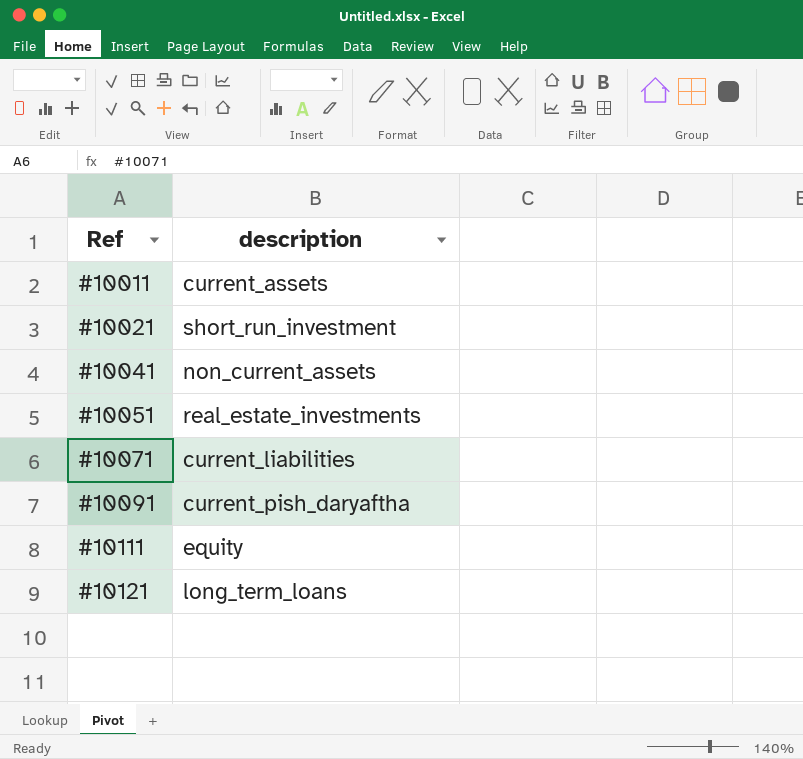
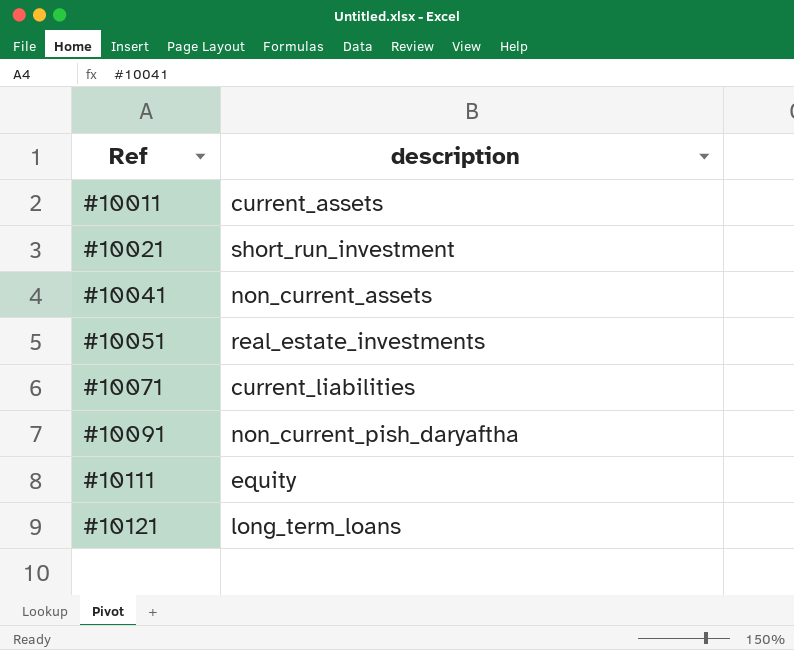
#10091 | description: current_pish_daryaftha -> non_current_pish_daryaftha

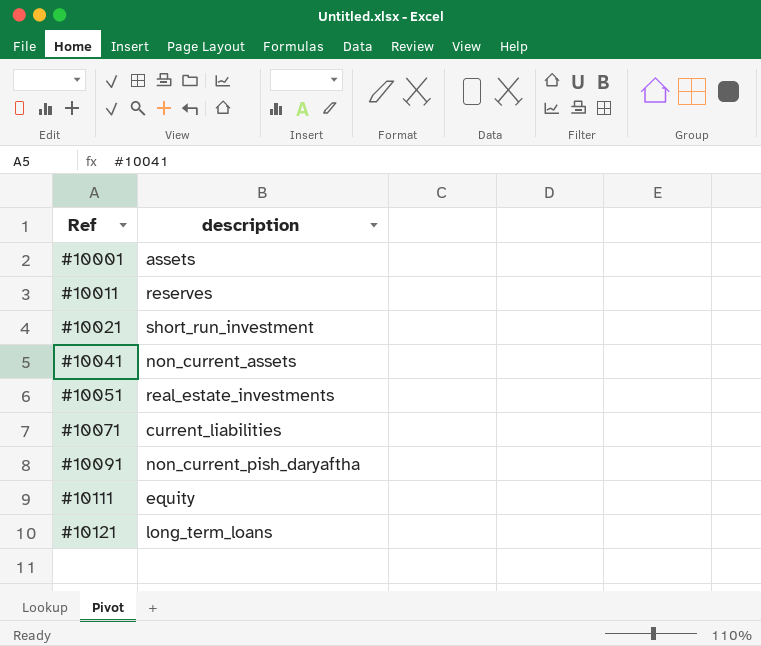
row #10001: none -> assets
#10011 | description: current_assets -> reserves

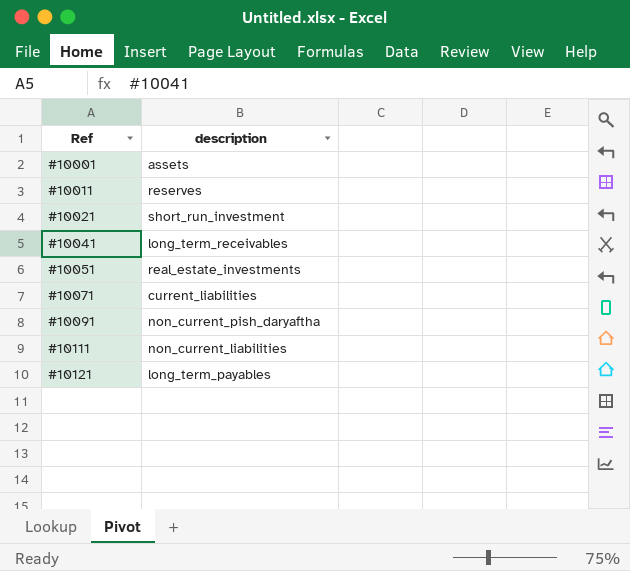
#10041 | description: non_current_assets -> long_term_receivables
#10111 | description: equity -> non_current_liabilities
#10121 | description: long_term_loans -> long_term_payables

